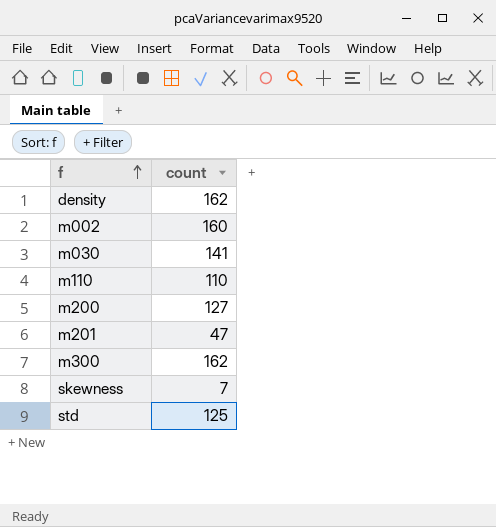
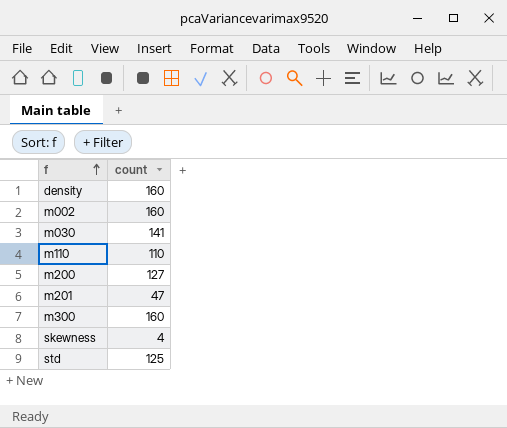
density | count: 162 -> 160
m300 | count: 162 -> 160
skewness | count: 7 -> 4

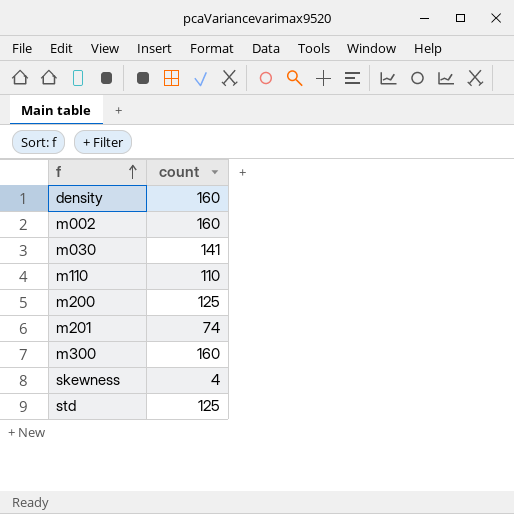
m200 | count: 127 -> 125
m201 | count: 47 -> 74

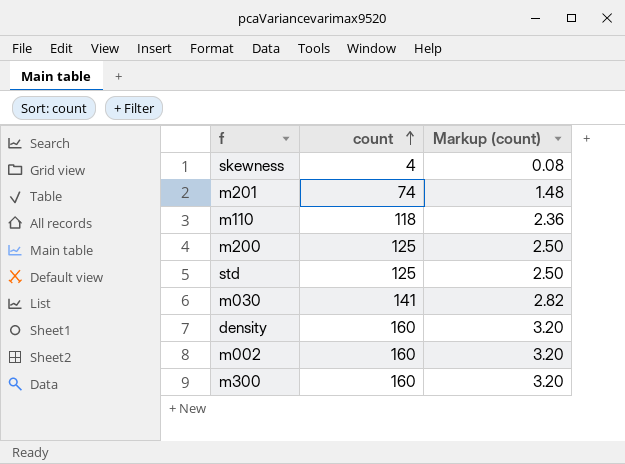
row order: f ascending -> count ascending
column Markup (count) | formula: none -> [count] * 0.02
m110 | count: 110 -> 118

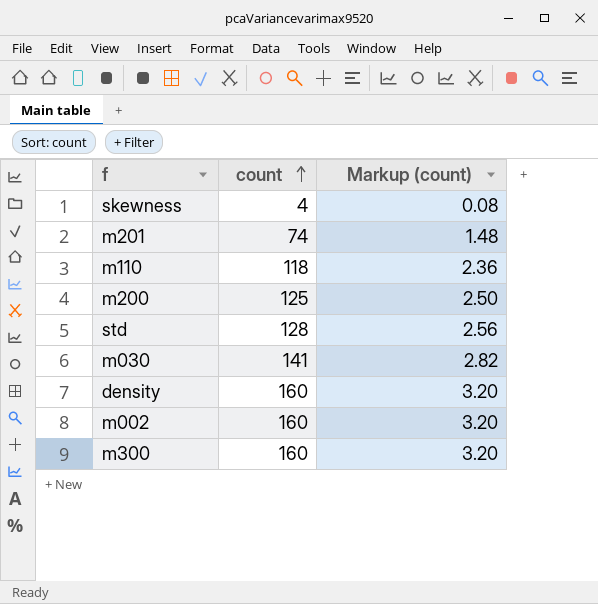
std | count: 125 -> 128
std | Markup (count): 2.50 -> 2.56

